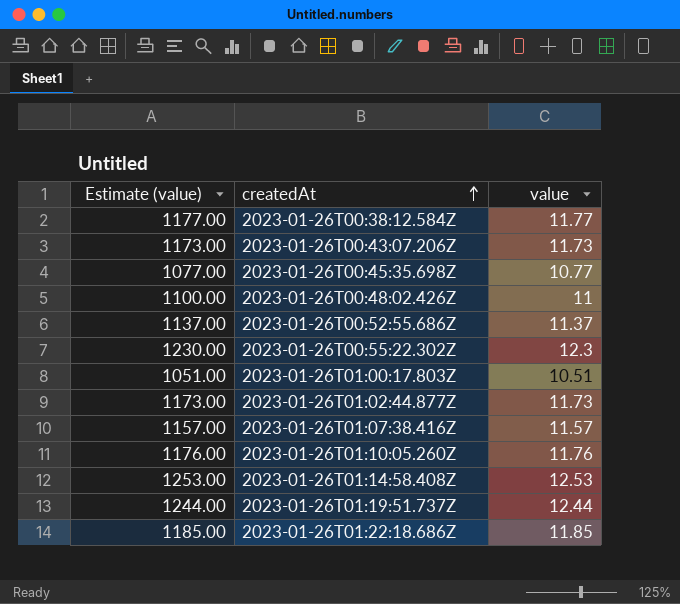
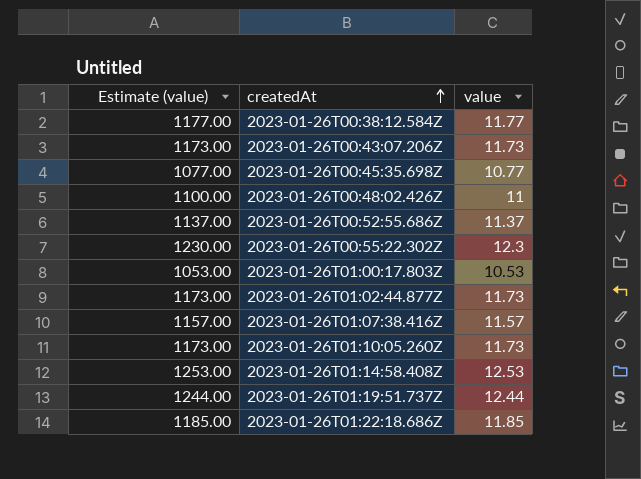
2023-01-26T01:00:17.803Z | Estimate (value): 1051.00 -> 1053.00
2023-01-26T01:00:17.803Z | value: 10.51 -> 10.53
2023-01-26T01:10:05.260Z | Estimate (value): 1176.00 -> 1173.00
2023-01-26T01:10:05.260Z | value: 11.76 -> 11.73

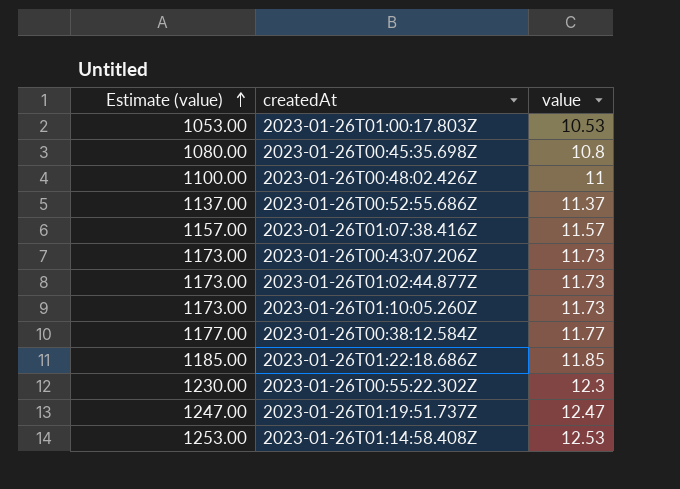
row order: createdAt ascending -> Estimate (value) ascending
2023-01-26T00:45:35.698Z | Estimate (value): 1077.00 -> 1080.00
2023-01-26T00:45:35.698Z | value: 10.77 -> 10.8
2023-01-26T01:19:51.737Z | Estimate (value): 1244.00 -> 1247.00
2023-01-26T01:19:51.737Z | value: 12.44 -> 12.47

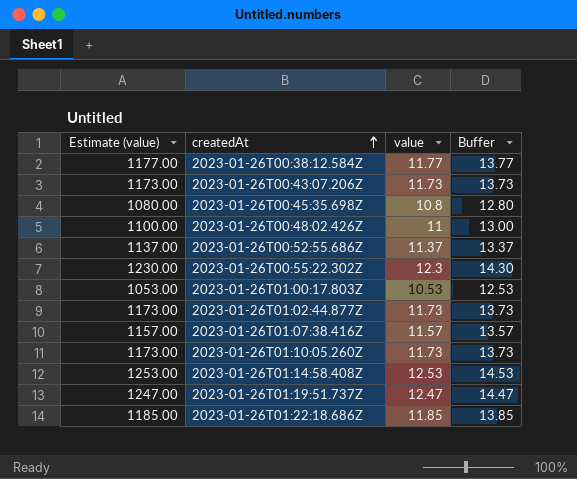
row order: Estimate (value) ascending -> createdAt ascending
column Buffer | formula: none -> [value] + 2

